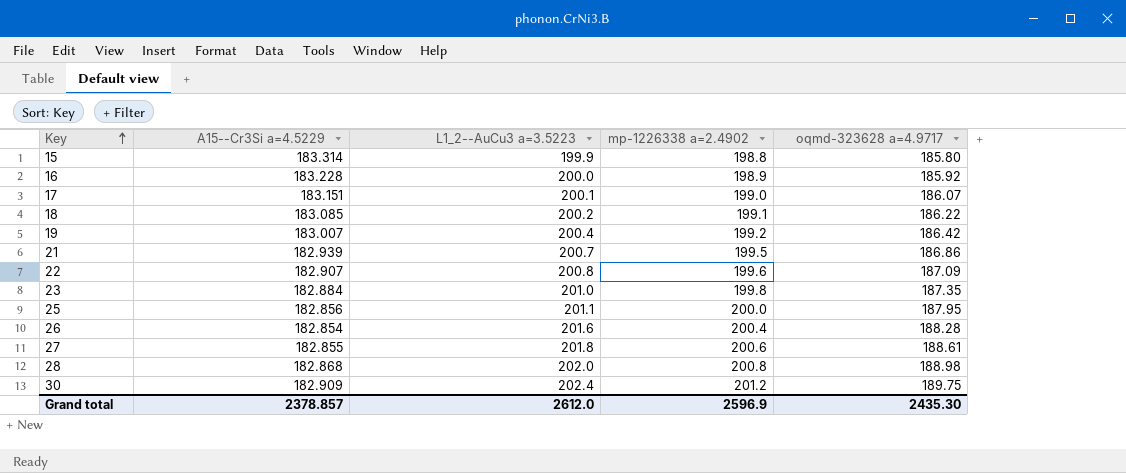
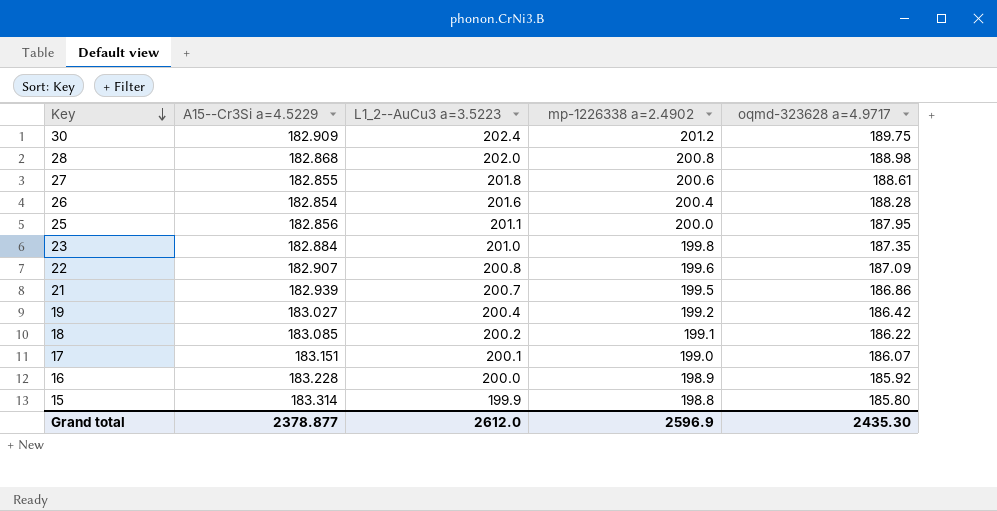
row order: Key ascending -> Key descending
19 | A15--Cr3Si a=4.5229: 183.007 -> 183.027
Grand total | A15--Cr3Si a=4.5229: 2378.857 -> 2378.877

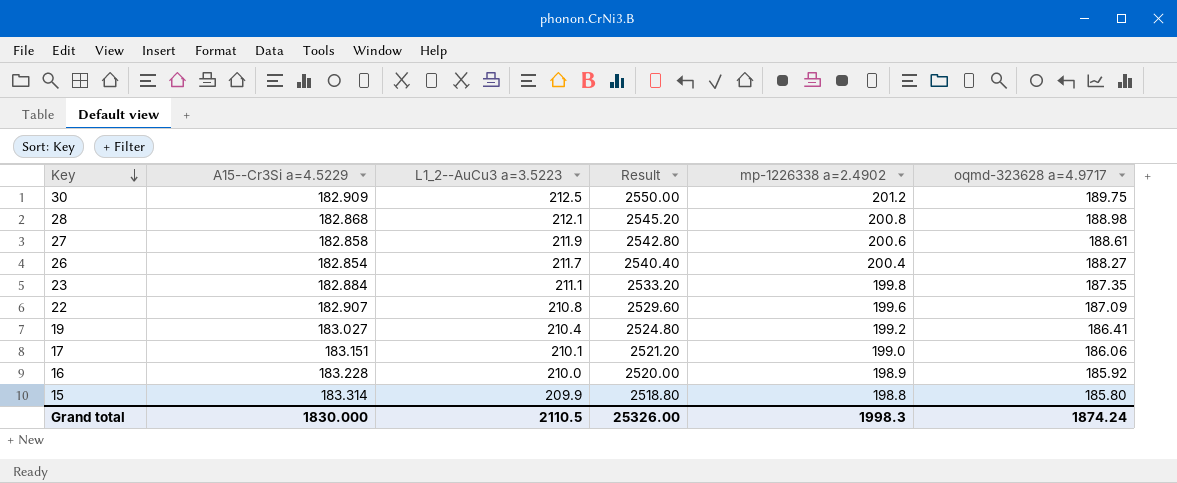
column Result | formula: none -> [L1_2--AuCu3 a=3.5223] * 12
row 25: 182.856 | 201.1 | 200.0 | 187.95 -> none
row 21: 182.939 | 200.7 | 199.5 | 186.86 -> none
row 18: 183.085 | 200.2 | 199.1 | 186.22 -> none
30 | L1_2--AuCu3 a=3.5223: 202.4 -> 212.5
28 | L1_2--AuCu3 a=3.5223: 202.0 -> 212.1
27 | A15--Cr3Si a=4.5229: 182.855 -> 182.858
27 | L1_2--AuCu3 a=3.5223: 201.8 -> 211.9
26 | L1_2--AuCu3 a=3.5223: 201.6 -> 211.7
26 | oqmd-323628 a=4.9717: 188.28 -> 188.27
23 | L1_2--AuCu3 a=3.5223: 201.0 -> 211.1
22 | L1_2--AuCu3 a=3.5223: 200.8 -> 210.8
19 | L1_2--AuCu3 a=3.5223: 200.4 -> 210.4
19 | oqmd-323628 a=4.9717: 186.42 -> 186.41
17 | L1_2--AuCu3 a=3.5223: 200.1 -> 210.1
17 | oqmd-323628 a=4.9717: 186.07 -> 186.06
16 | L1_2--AuCu3 a=3.5223: 200.0 -> 210.0
15 | L1_2--AuCu3 a=3.5223: 199.9 -> 209.9
Grand total | A15--Cr3Si a=4.5229: 2378.877 -> 1830.000
Grand total | L1_2--AuCu3 a=3.5223: 2612.0 -> 2110.5
Grand total | mp-1226338 a=2.4902: 2596.9 -> 1998.3
Grand total | oqmd-323628 a=4.9717: 2435.30 -> 1874.24

